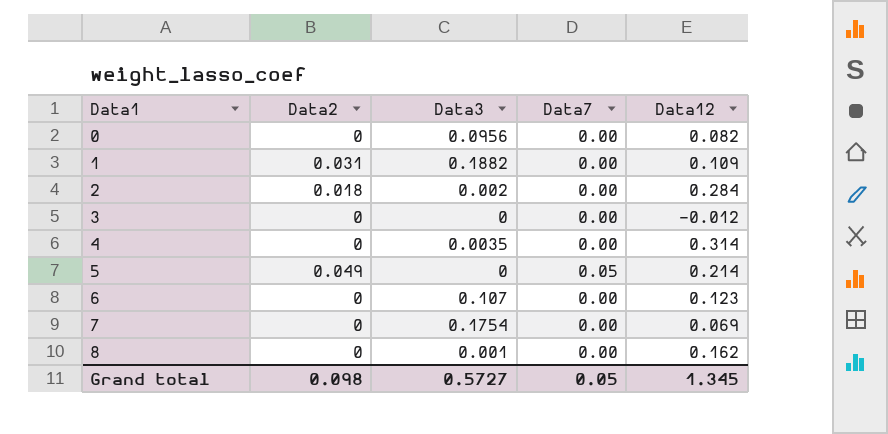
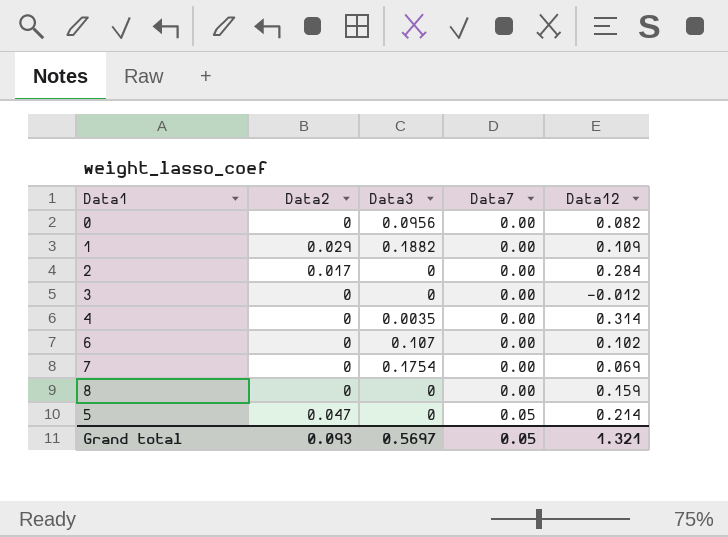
row order: Data1 ascending -> Data7 ascending
1 | Data2: 0.031 -> 0.029
2 | Data2: 0.018 -> 0.017
2 | Data3: 0.002 -> 0
6 | Data12: 0.123 -> 0.102
8 | Data3: 0.001 -> 0
8 | Data12: 0.162 -> 0.159
5 | Data2: 0.049 -> 0.047
Grand total | Data2: 0.098 -> 0.093
Grand total | Data3: 0.5727 -> 0.5697
Grand total | Data12: 1.345 -> 1.321

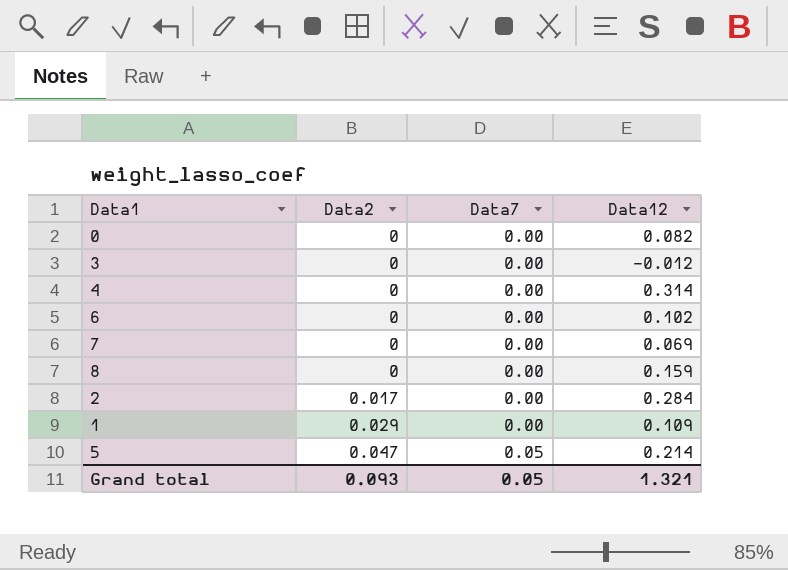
row order: Data7 ascending -> Data2 ascending
column Data3 | position: 3 -> none

